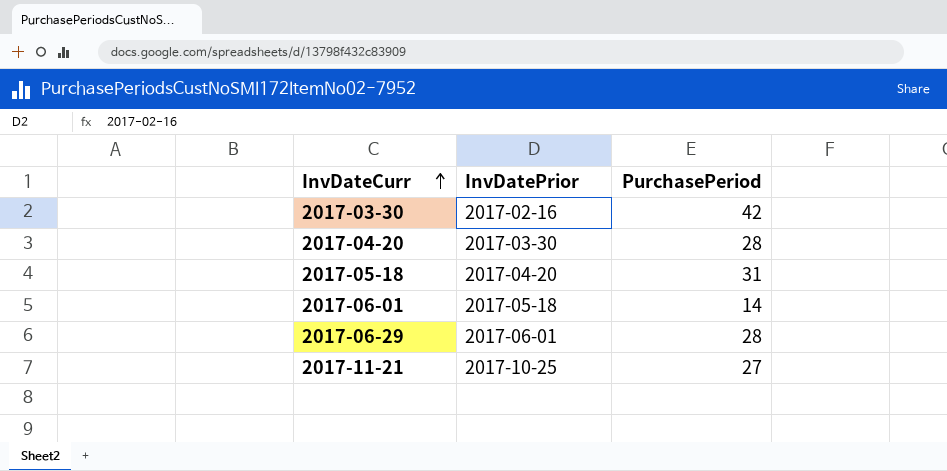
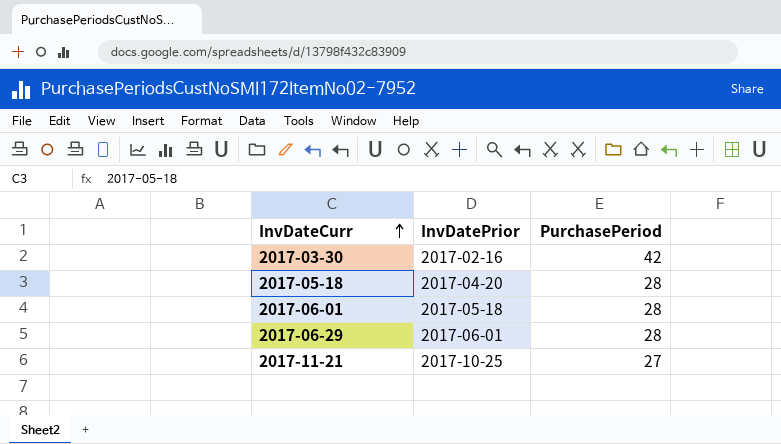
row 2017-04-20: 2017-03-30 | 28 -> none
2017-05-18 | PurchasePeriod: 31 -> 28
2017-06-01 | PurchasePeriod: 14 -> 28

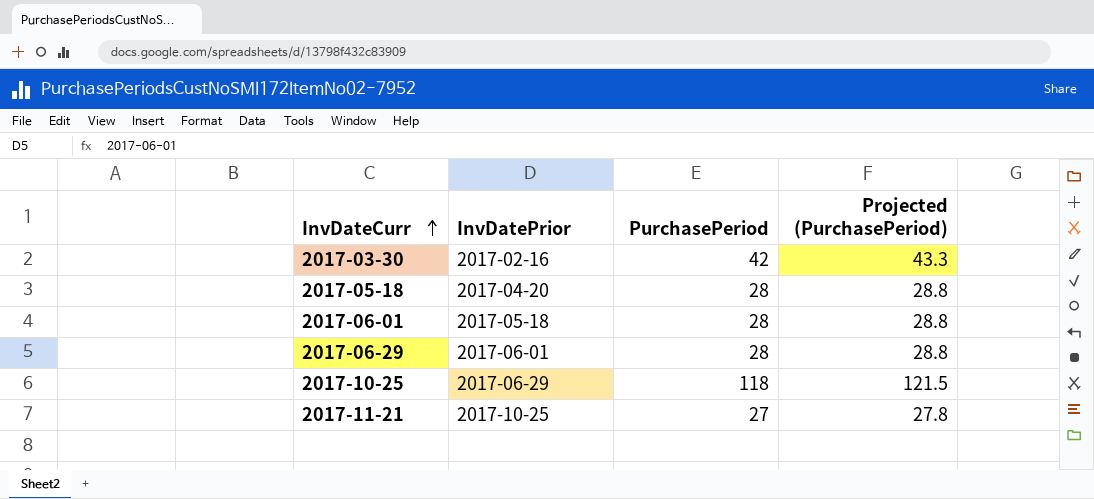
column Projected (PurchasePeriod) | formula: none -> [PurchasePeriod] * 1.03
row 2017-10-25: none -> 2017-06-29 | 118 | 121.5

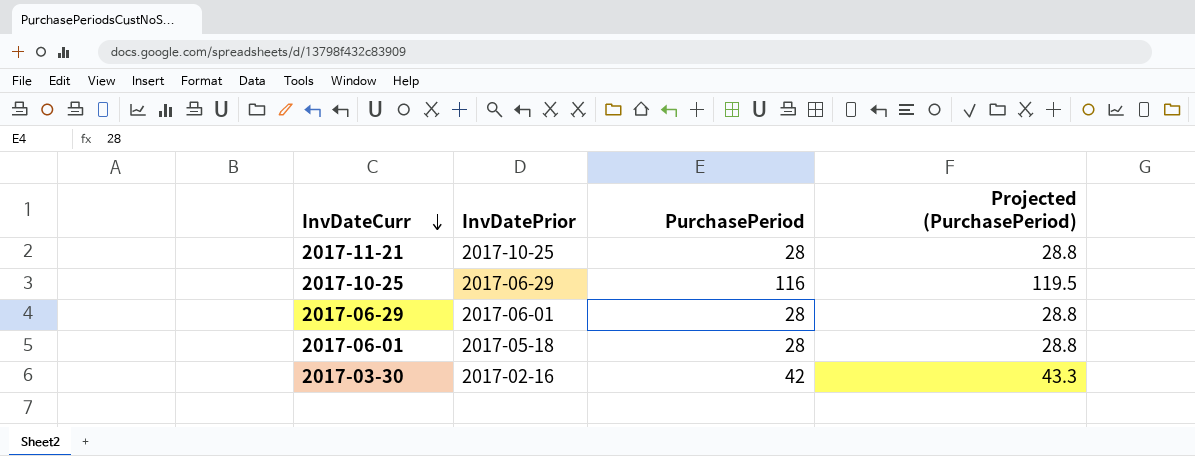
row order: InvDateCurr ascending -> InvDateCurr descending
row 2017-05-18: 2017-04-20 | 28 | 28.8 -> none
2017-11-21 | PurchasePeriod: 27 -> 28
2017-11-21 | Projected (PurchasePeriod): 27.8 -> 28.8
2017-10-25 | PurchasePeriod: 118 -> 116
2017-10-25 | Projected (PurchasePeriod): 121.5 -> 119.5

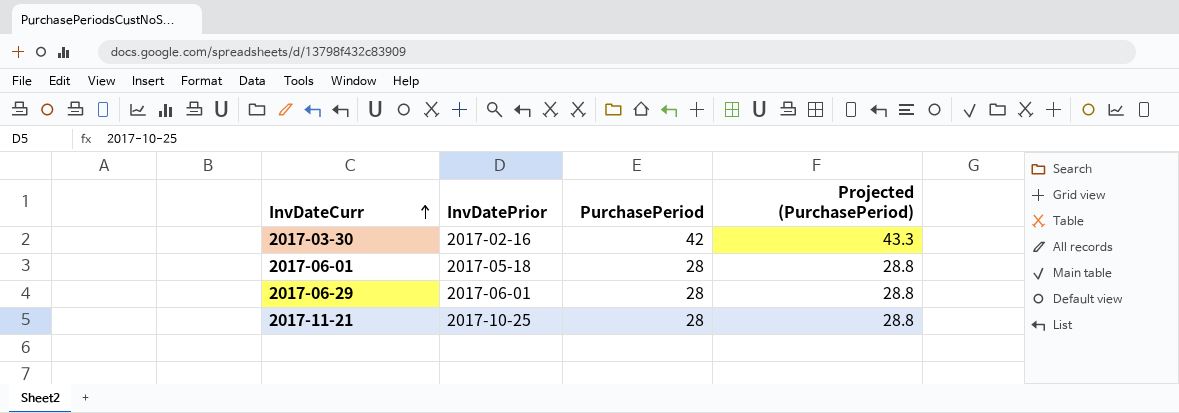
row order: InvDateCurr descending -> InvDateCurr ascending
row 2017-10-25: 2017-06-29 | 116 | 119.5 -> none

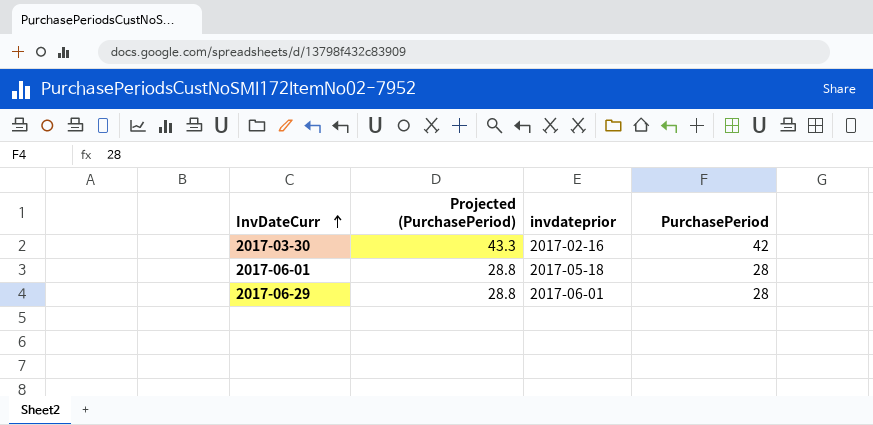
column Projected (PurchasePeriod) | position: 4 -> 2
column name: InvDatePrior -> invdateprior
row 2017-11-21: 2017-10-25 | 28 | 28.8 -> none

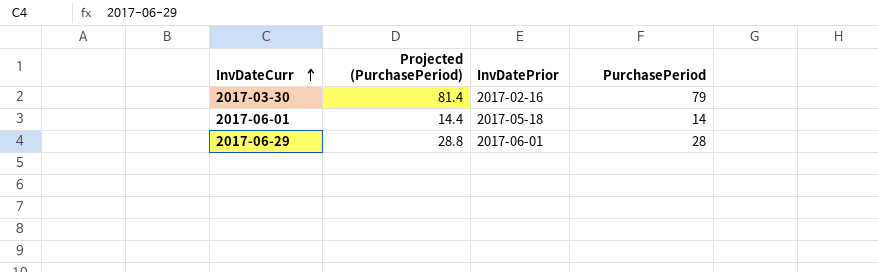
column name: invdateprior -> InvDatePrior
2017-03-30 | Projected (PurchasePeriod): 43.3 -> 81.4
2017-03-30 | PurchasePeriod: 42 -> 79
2017-06-01 | Projected (PurchasePeriod): 28.8 -> 14.4
2017-06-01 | PurchasePeriod: 28 -> 14

